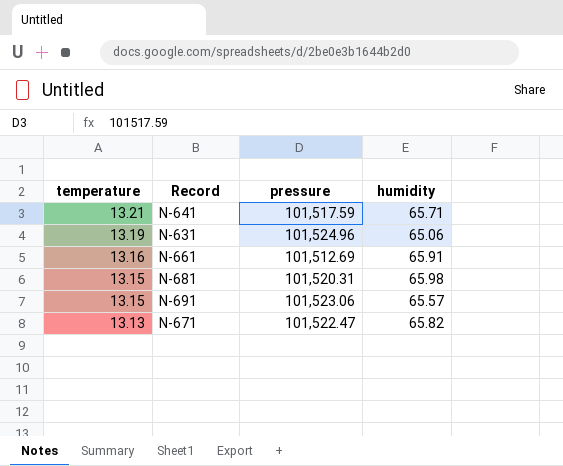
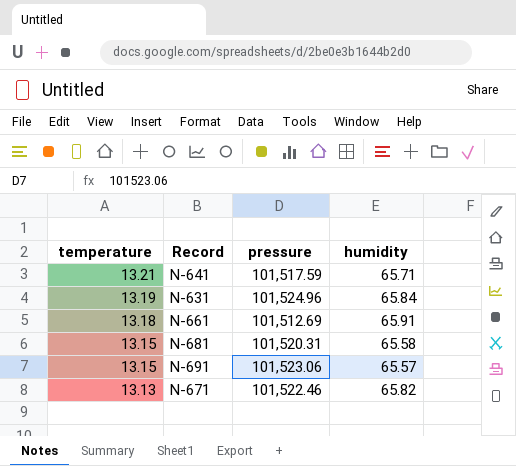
N-631 | humidity: 65.06 -> 65.84
N-661 | temperature: 13.16 -> 13.18
N-681 | humidity: 65.98 -> 65.58
N-671 | pressure: 101,522.47 -> 101,522.46

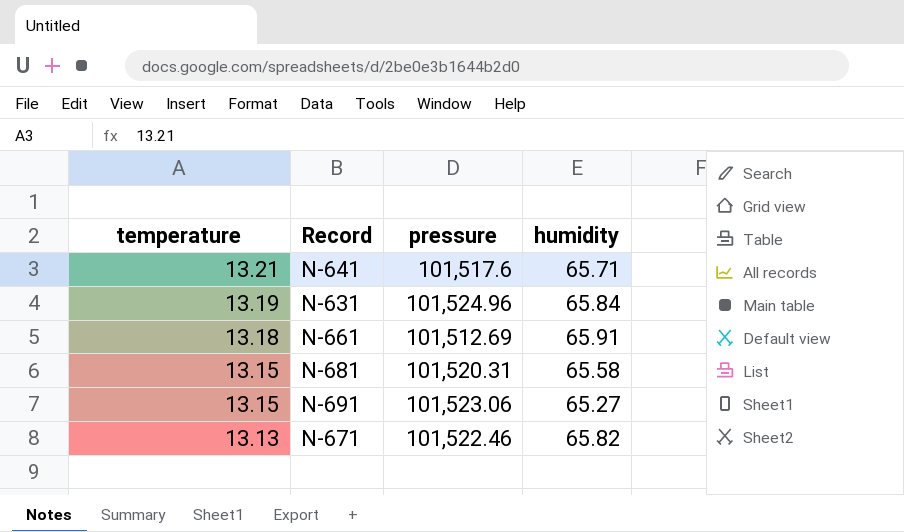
N-641 | pressure: 101,517.59 -> 101,517.6
N-691 | humidity: 65.57 -> 65.27

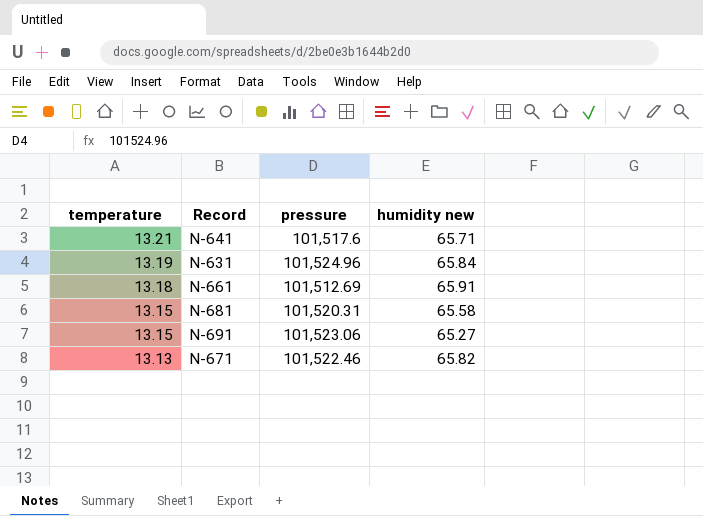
column name: humidity -> humidity new

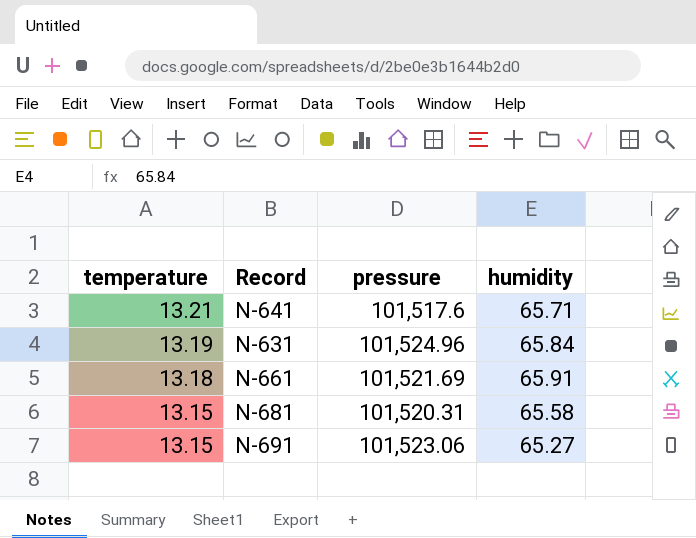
column name: humidity new -> humidity
row N-671: 13.13 | 101,522.46 | 65.82 -> none
N-661 | pressure: 101,512.69 -> 101,521.69

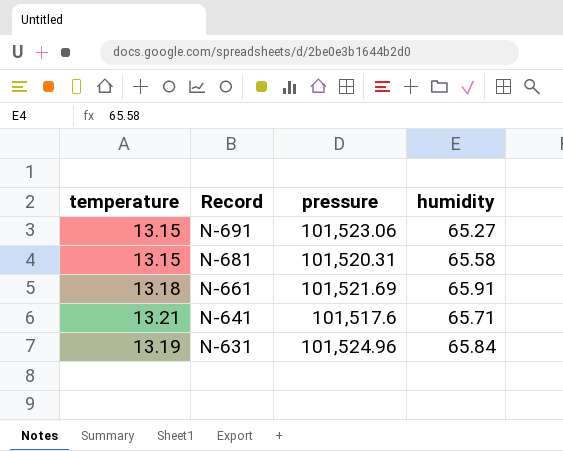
row order: temperature descending -> Record descending

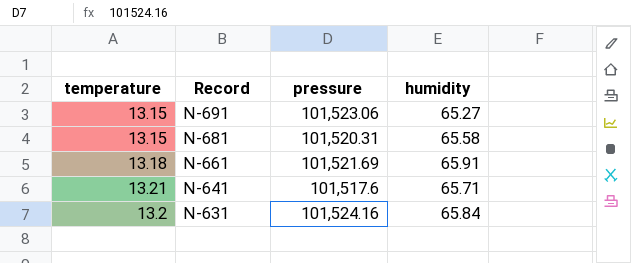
N-631 | temperature: 13.19 -> 13.2
N-631 | pressure: 101,524.96 -> 101,524.16

